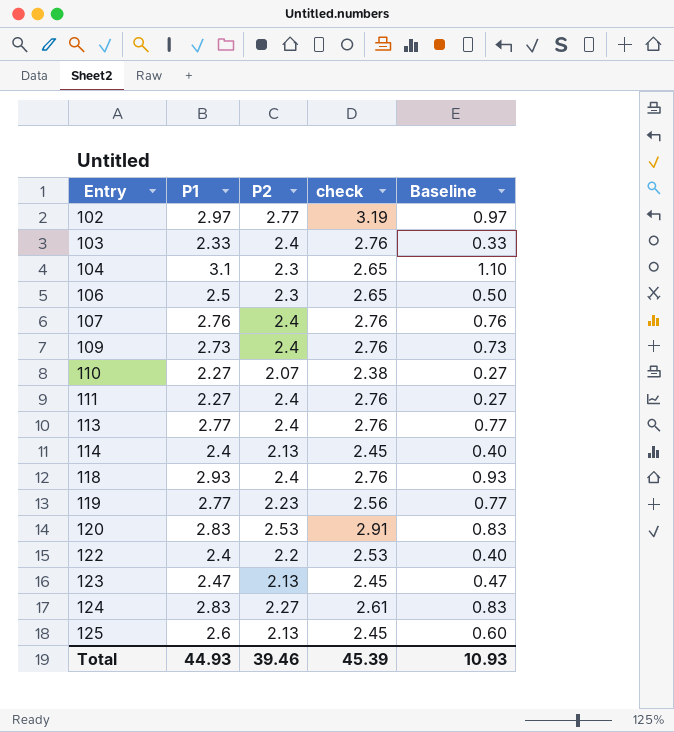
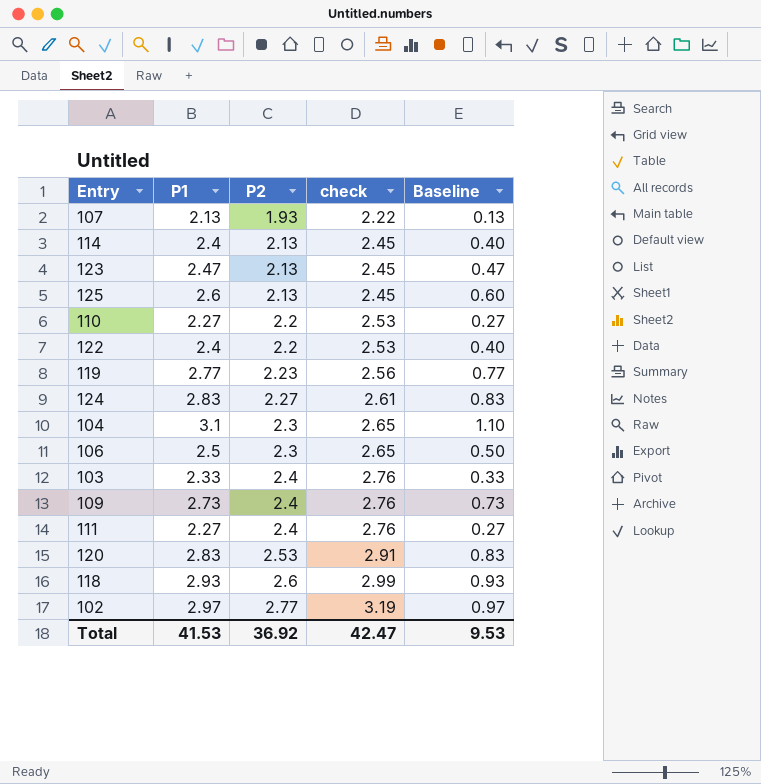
row order: Entry ascending -> P2 ascending
row 113: 2.77 | 2.4 | 2.76 | 0.77 -> none
107 | P1: 2.76 -> 2.13
107 | P2: 2.4 -> 1.93
107 | check: 2.76 -> 2.22
107 | Baseline: 0.76 -> 0.13
110 | P2: 2.07 -> 2.2
110 | check: 2.38 -> 2.53
118 | P2: 2.4 -> 2.6
118 | check: 2.76 -> 2.99
Total | P1: 44.93 -> 41.53
Total | P2: 39.46 -> 36.92
Total | check: 45.39 -> 42.47
Total | Baseline: 10.93 -> 9.53

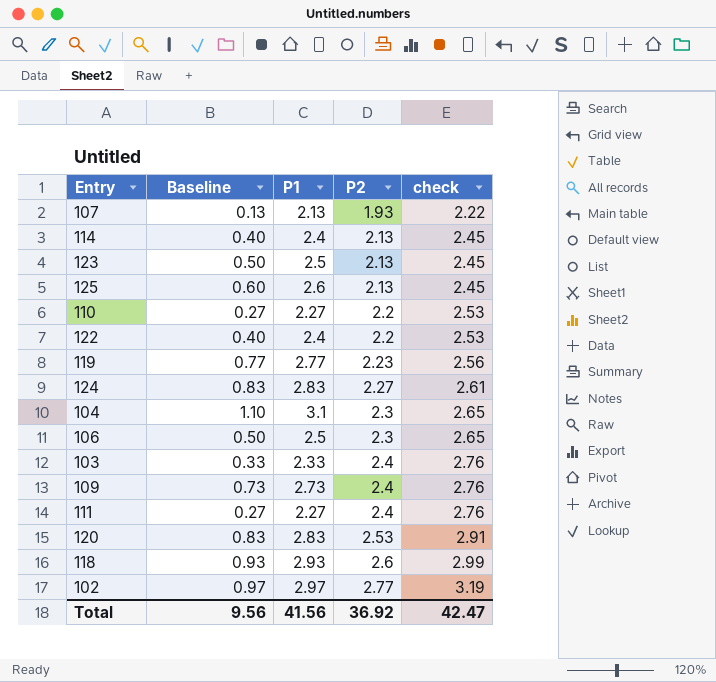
column Baseline | position: 5 -> 2
123 | Baseline: 0.47 -> 0.50
123 | P1: 2.47 -> 2.5
Total | Baseline: 9.53 -> 9.56
Total | P1: 41.53 -> 41.56

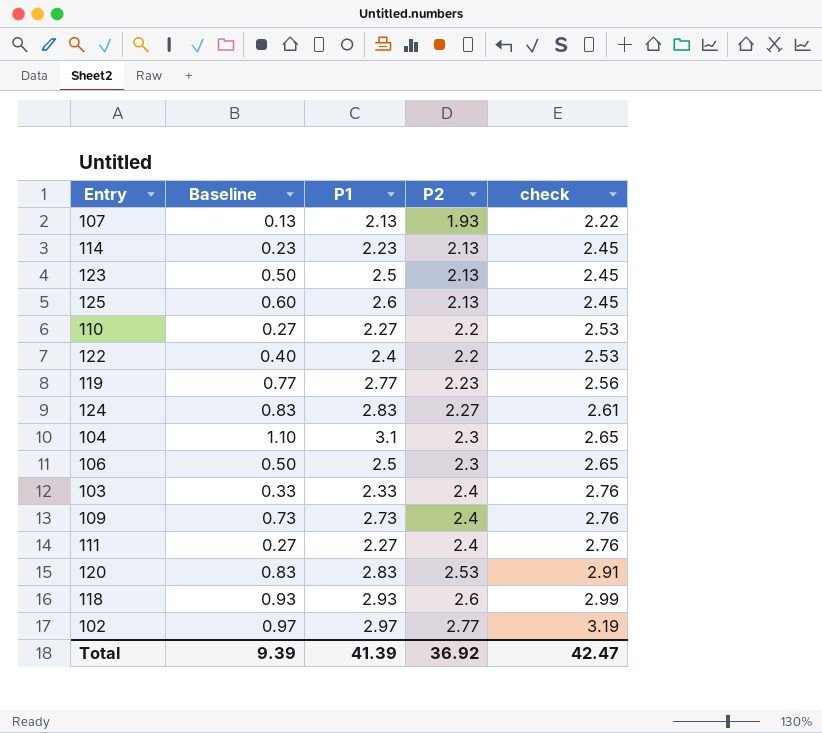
114 | Baseline: 0.40 -> 0.23
114 | P1: 2.4 -> 2.23
Total | Baseline: 9.56 -> 9.39
Total | P1: 41.56 -> 41.39

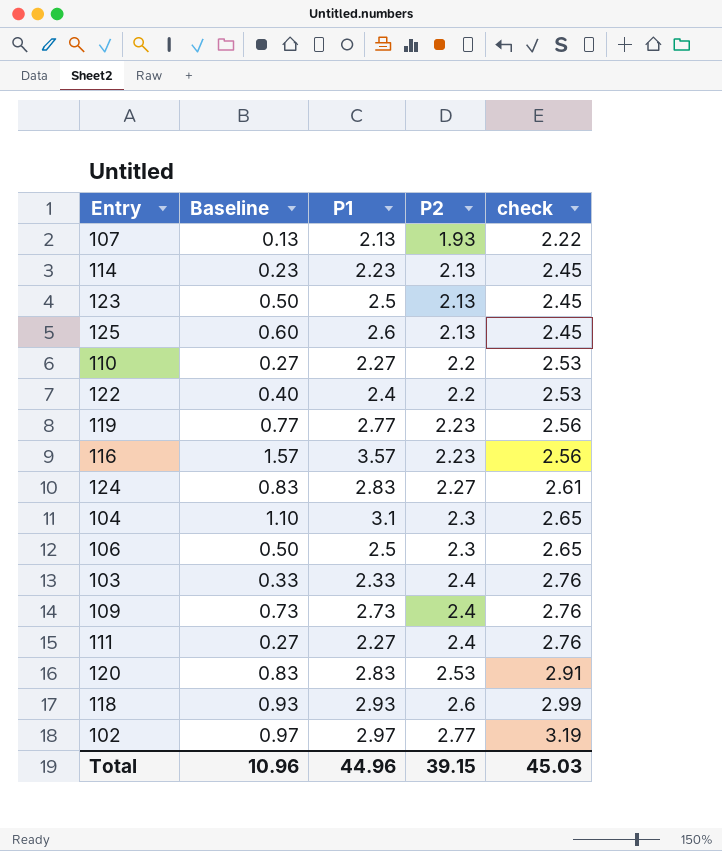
row 116: none -> 1.57 | 3.57 | 2.23 | 2.56
Total | Baseline: 9.39 -> 10.96
Total | P1: 41.39 -> 44.96
Total | P2: 36.92 -> 39.15
Total | check: 42.47 -> 45.03

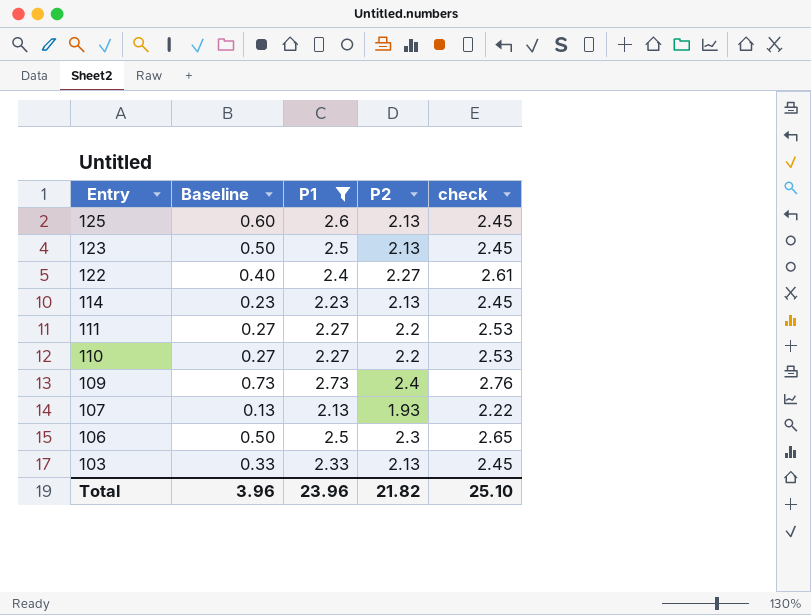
filter: none -> P1 <= 2.73
row order: P2 ascending -> Entry descending
122 | P2: 2.2 -> 2.27
122 | check: 2.53 -> 2.61
111 | P2: 2.4 -> 2.2
111 | check: 2.76 -> 2.53
103 | P2: 2.4 -> 2.13
103 | check: 2.76 -> 2.45
Total | Baseline: 10.96 -> 3.96
Total | P1: 44.96 -> 23.96
Total | P2: 39.15 -> 21.82
Total | check: 45.03 -> 25.10

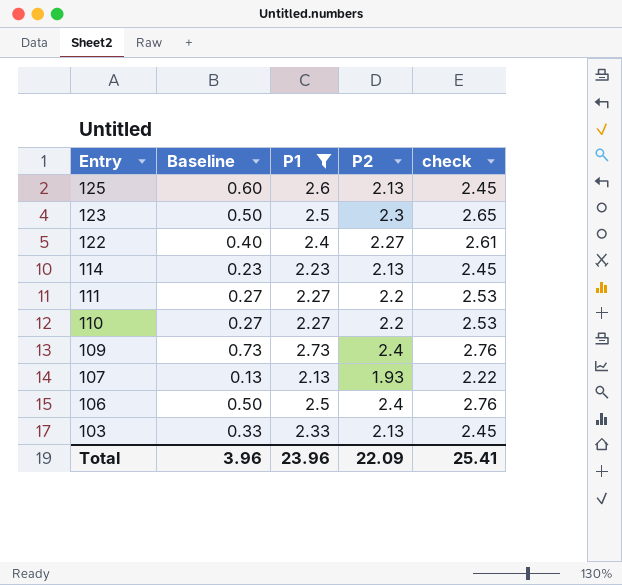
123 | P2: 2.13 -> 2.3
123 | check: 2.45 -> 2.65
106 | P2: 2.3 -> 2.4
106 | check: 2.65 -> 2.76
Total | P2: 21.82 -> 22.09
Total | check: 25.10 -> 25.41

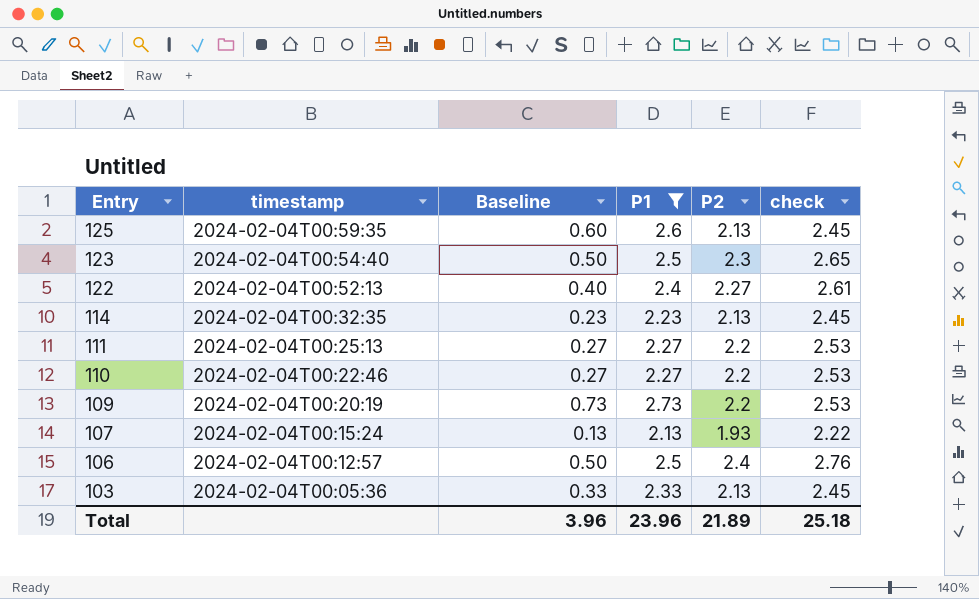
column timestamp | position: none -> 2
109 | P2: 2.4 -> 2.2
109 | check: 2.76 -> 2.53
Total | P2: 22.09 -> 21.89
Total | check: 25.41 -> 25.18

